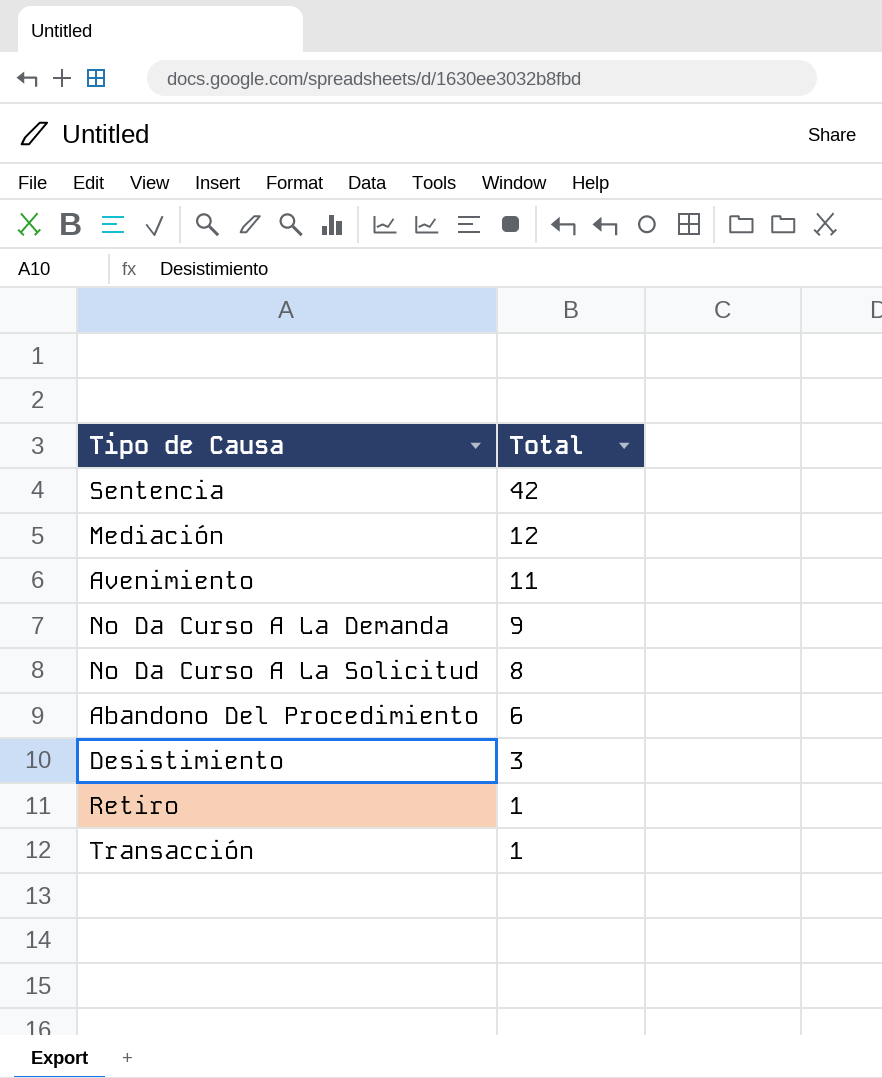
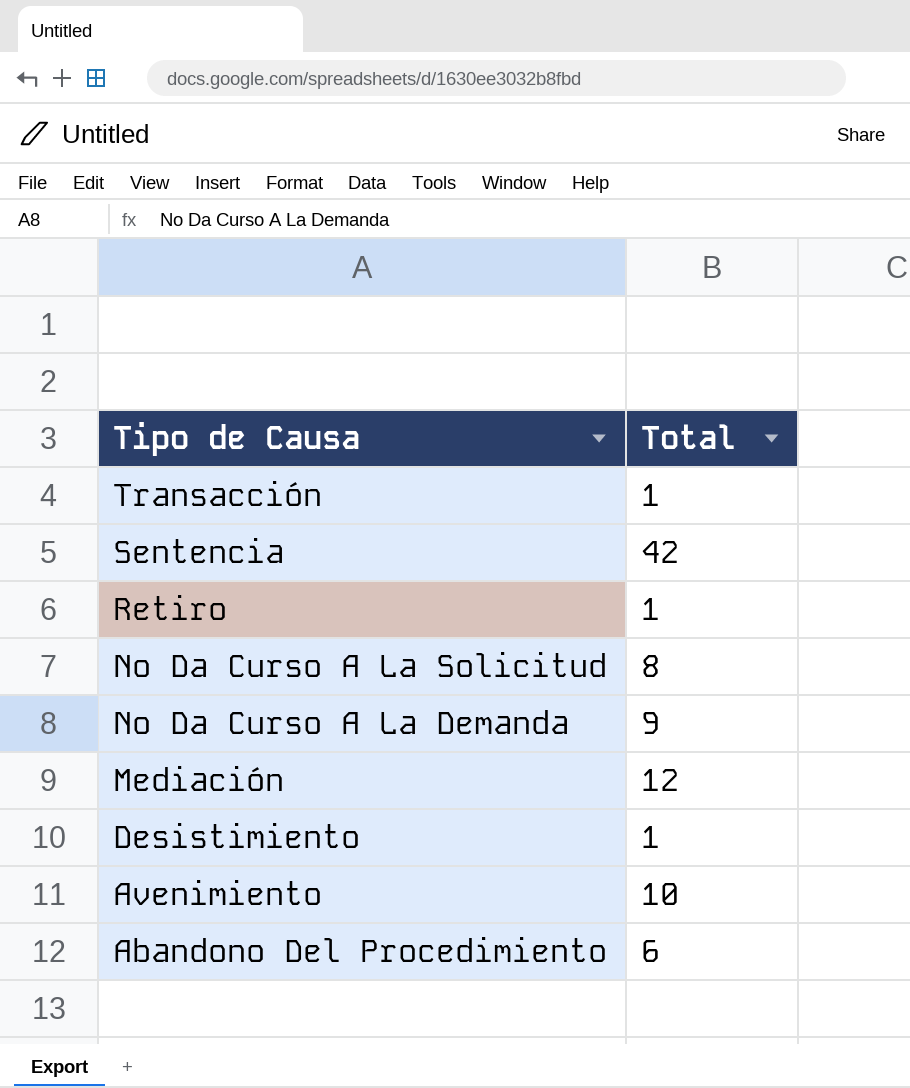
row order: Total descending -> Tipo de Causa descending
Desistimiento | Total: 3 -> 1
Avenimiento | Total: 11 -> 10

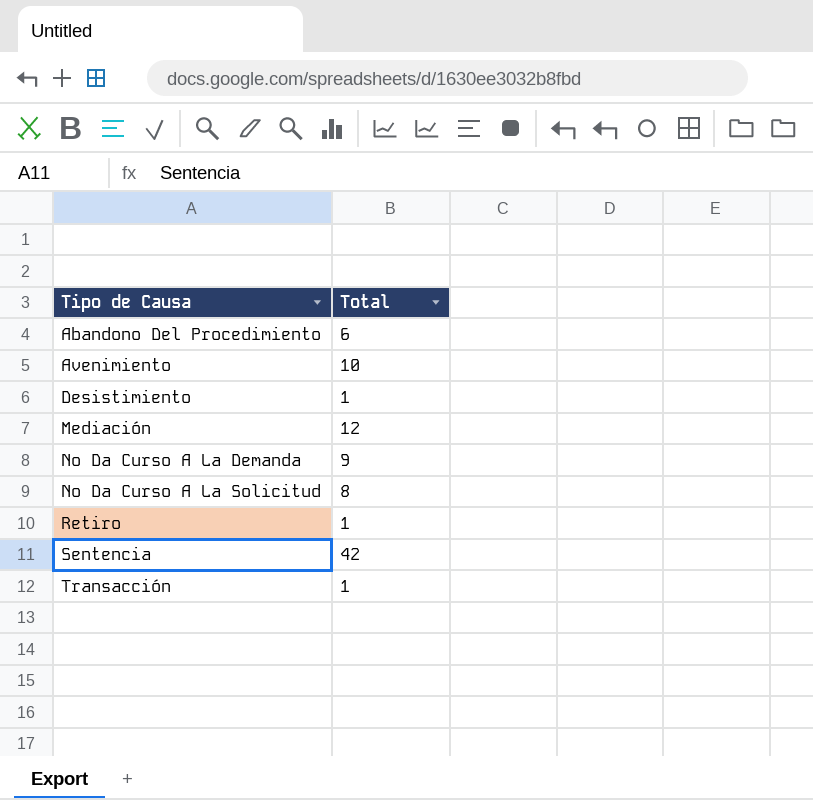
row order: Tipo de Causa descending -> Tipo de Causa ascending

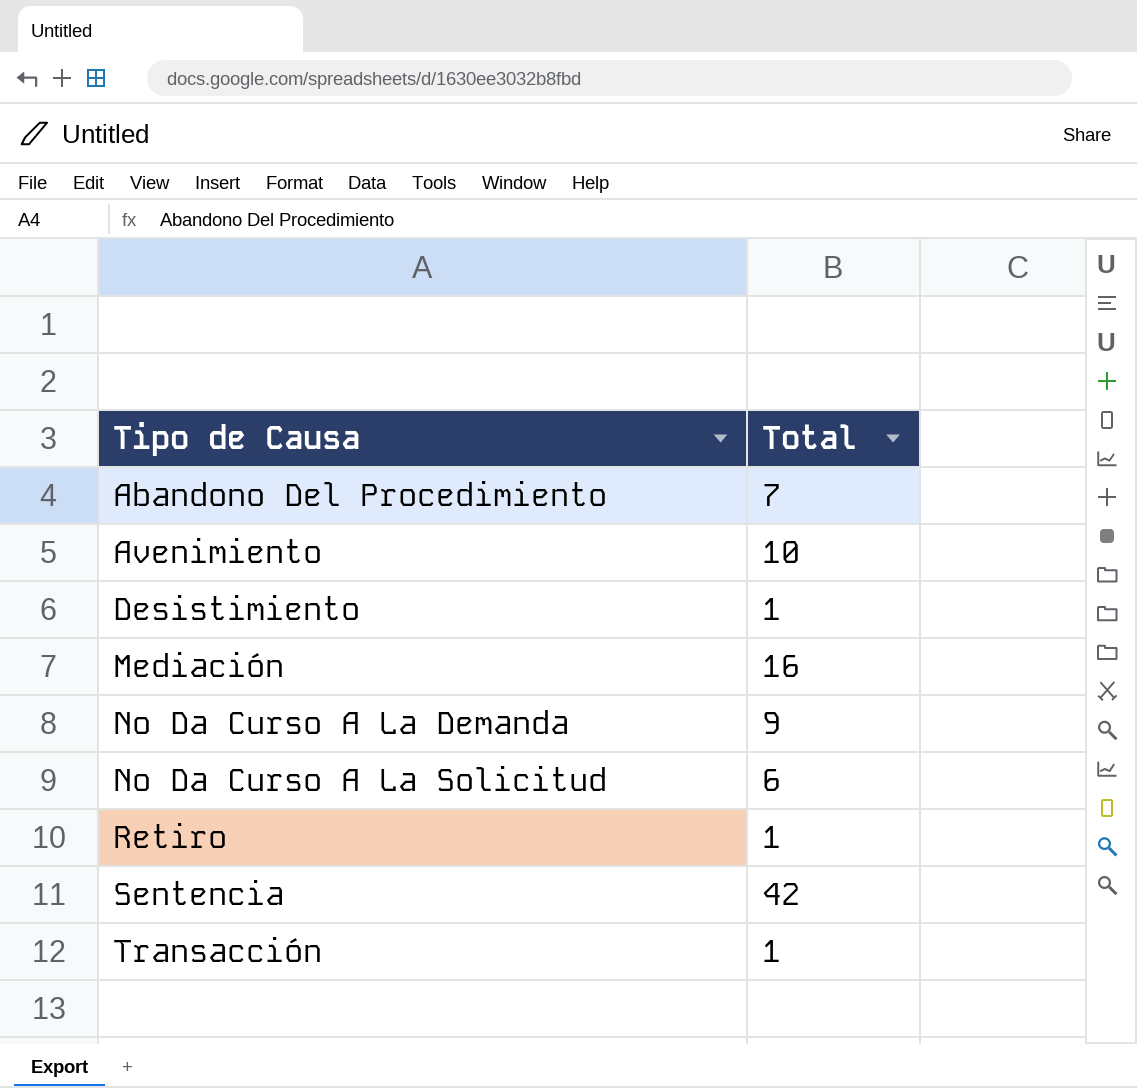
Abandono Del Procedimiento | Total: 6 -> 7
Mediación | Total: 12 -> 16
No Da Curso A La Solicitud | Total: 8 -> 6

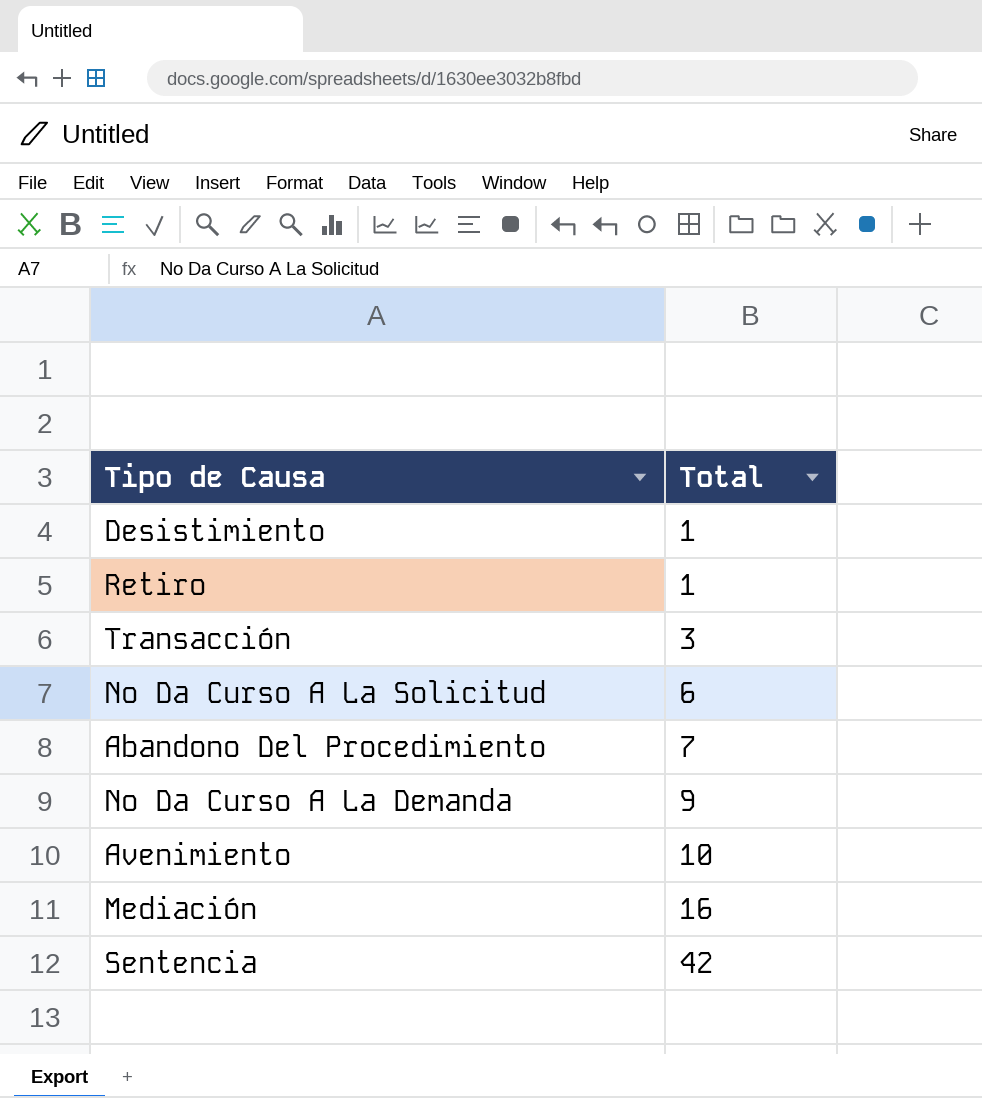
row order: Tipo de Causa ascending -> Total ascending
Transacción | Total: 1 -> 3

